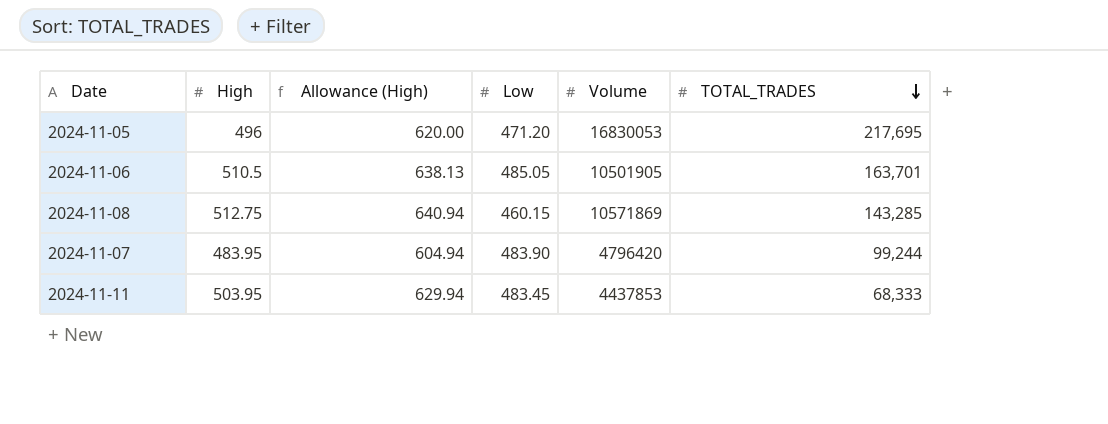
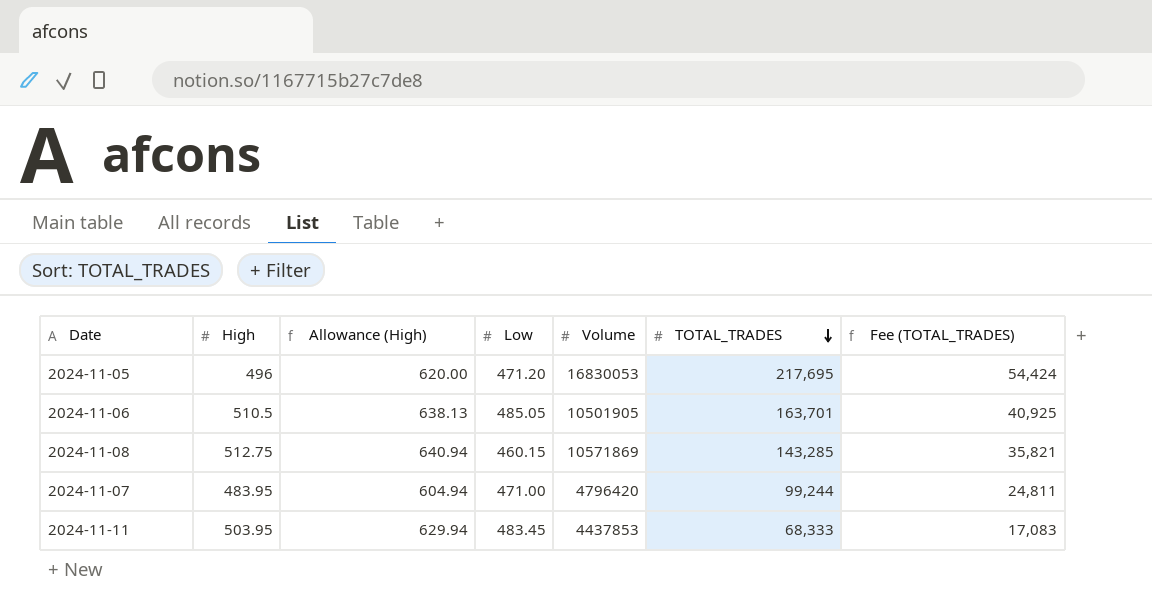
column Fee (TOTAL_TRADES) | formula: none -> [TOTAL_TRADES] * 0.25
2024-11-07 | Low: 483.90 -> 471.00

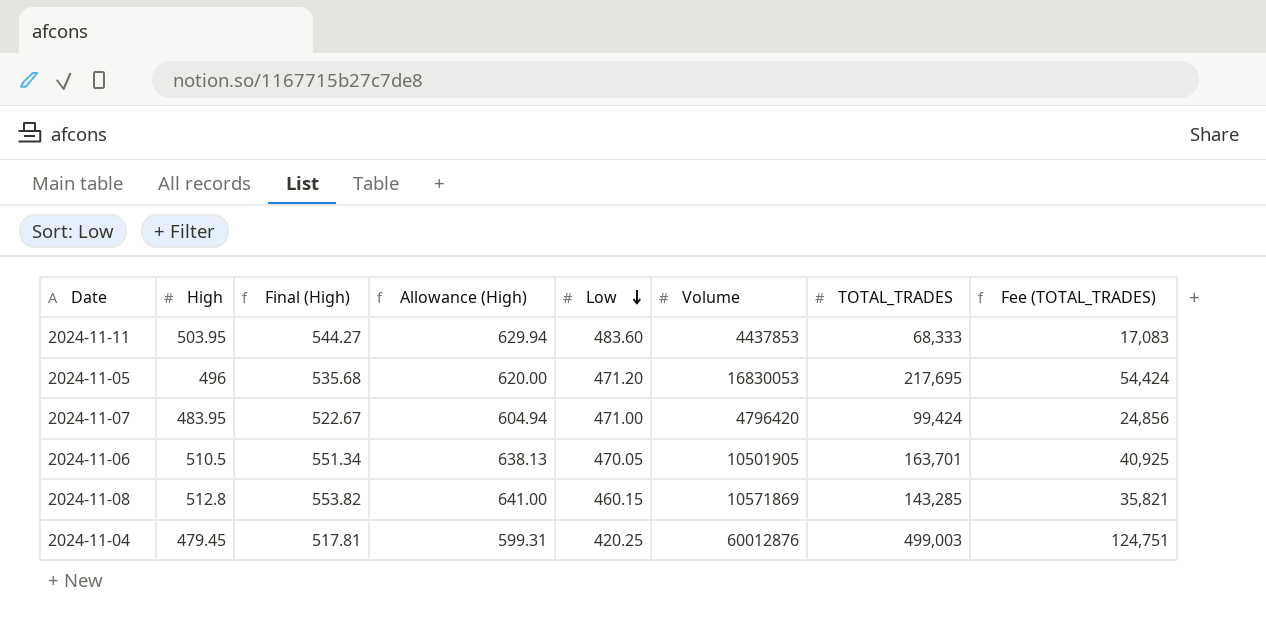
row order: TOTAL_TRADES descending -> Low descending
column Final (High) | formula: none -> [High] * 1.08
2024-11-11 | Low: 483.45 -> 483.60
2024-11-07 | TOTAL_TRADES: 99,244 -> 99,424
2024-11-07 | Fee (TOTAL_TRADES): 24,811 -> 24,856
2024-11-06 | Low: 485.05 -> 470.05
2024-11-08 | High: 512.75 -> 512.8
2024-11-08 | Allowance (High): 640.94 -> 641.00
row 2024-11-04: none -> 479.45 | 517.81 | 599.31 | 420.25 | 60012876 | 499,003 | 124,751

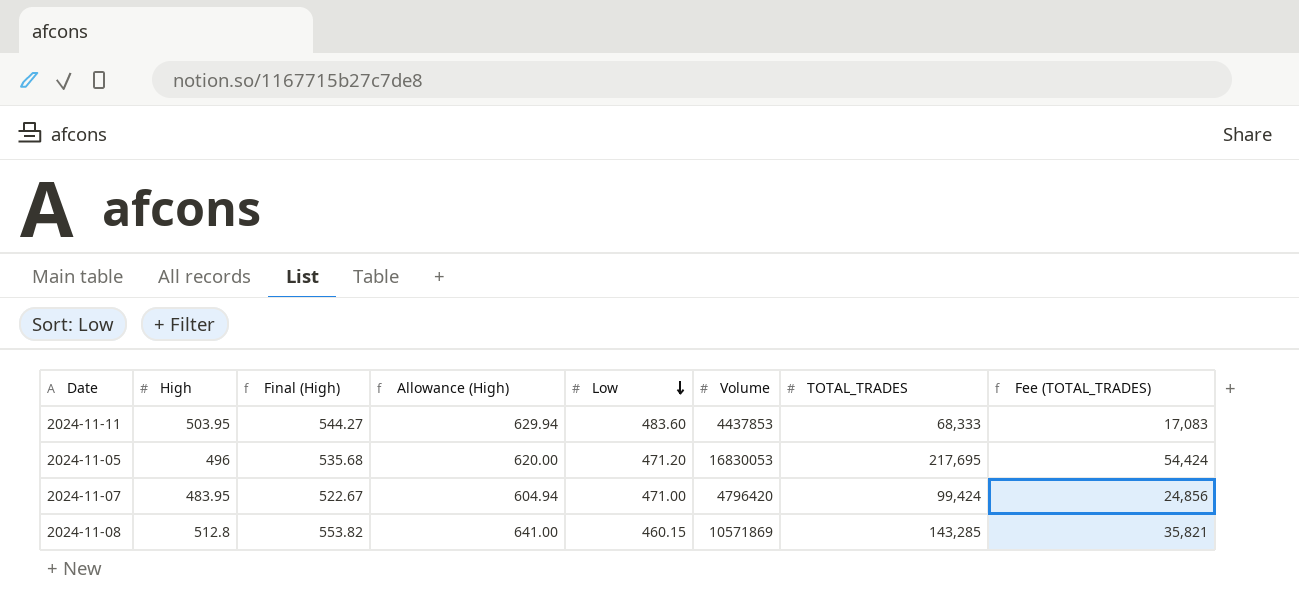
row 2024-11-06: 510.5 | 551.34 | 638.13 | 470.05 | 10501905 | 163,701 | 40,925 -> none
row 2024-11-04: 479.45 | 517.81 | 599.31 | 420.25 | 60012876 | 499,003 | 124,751 -> none

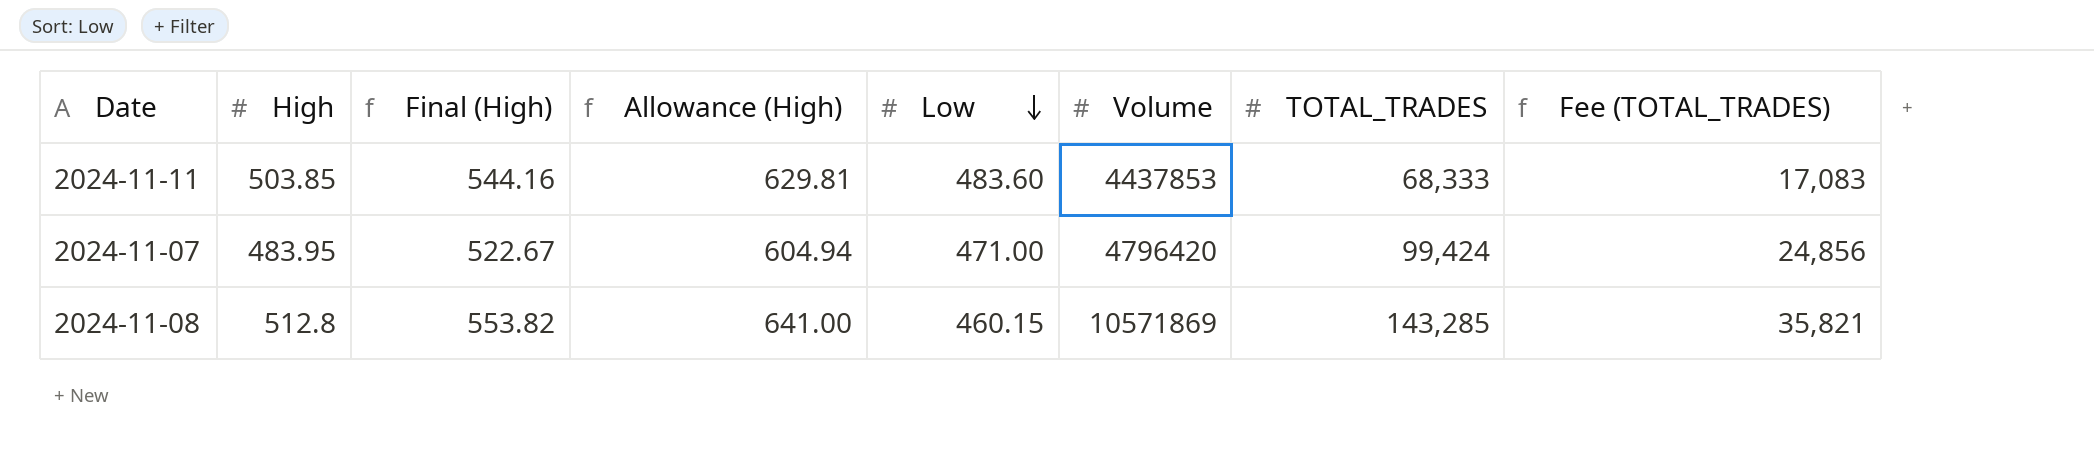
row 2024-11-05: 496 | 535.68 | 620.00 | 471.20 | 16830053 | 217,695 | 54,424 -> none
2024-11-11 | High: 503.95 -> 503.85
2024-11-11 | Final (High): 544.27 -> 544.16
2024-11-11 | Allowance (High): 629.94 -> 629.81

